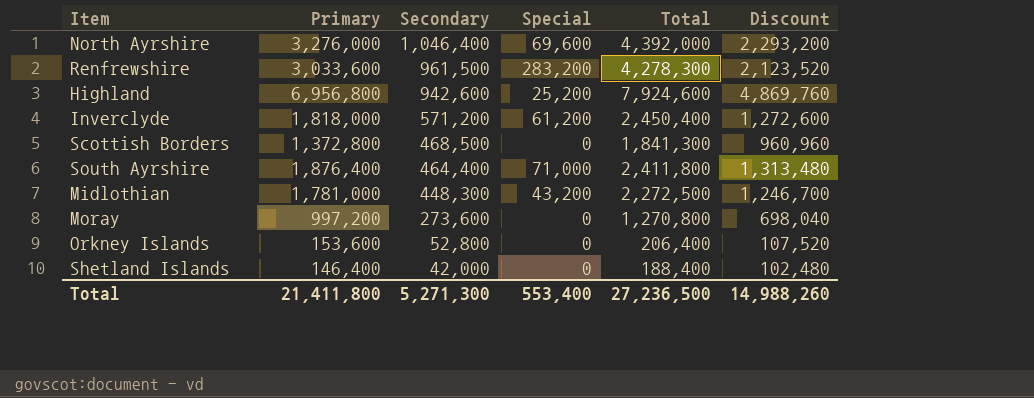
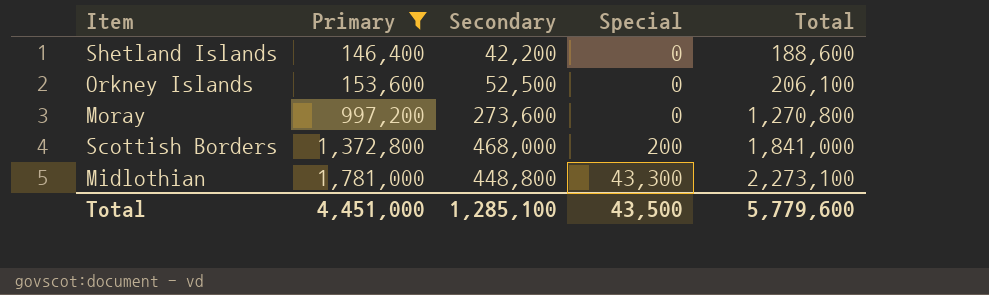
filter: none -> Primary <= 1,781,000
row order: Secondary descending -> Primary ascending
column Discount | formula: [Primary] * 0.7 -> none
Shetland Islands | Secondary: 42,000 -> 42,200
Shetland Islands | Total: 188,400 -> 188,600
Orkney Islands | Secondary: 52,800 -> 52,500
Orkney Islands | Total: 206,400 -> 206,100
Scottish Borders | Secondary: 468,500 -> 468,000
Scottish Borders | Special: 0 -> 200
Scottish Borders | Total: 1,841,300 -> 1,841,000
Midlothian | Secondary: 448,300 -> 448,800
Midlothian | Special: 43,200 -> 43,300
Midlothian | Total: 2,272,500 -> 2,273,100
Total | Primary: 21,411,800 -> 4,451,000
Total | Secondary: 5,271,300 -> 1,285,100
Total | Special: 553,400 -> 43,500
Total | Total: 27,236,500 -> 5,779,600

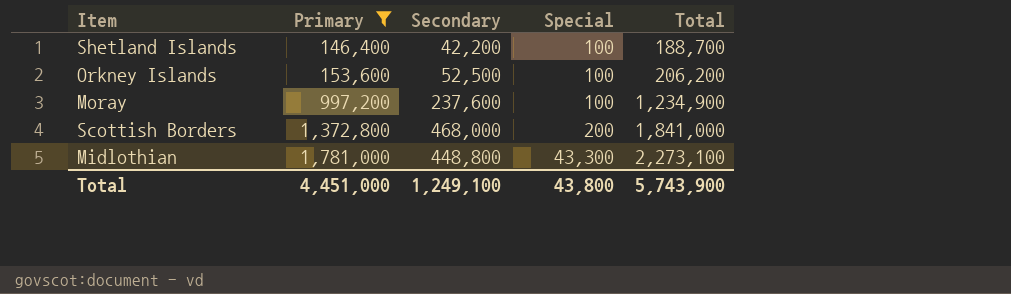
Shetland Islands | Special: 0 -> 100
Shetland Islands | Total: 188,600 -> 188,700
Orkney Islands | Special: 0 -> 100
Orkney Islands | Total: 206,100 -> 206,200
Moray | Secondary: 273,600 -> 237,600
Moray | Special: 0 -> 100
Moray | Total: 1,270,800 -> 1,234,900
Total | Secondary: 1,285,100 -> 1,249,100
Total | Special: 43,500 -> 43,800
Total | Total: 5,779,600 -> 5,743,900

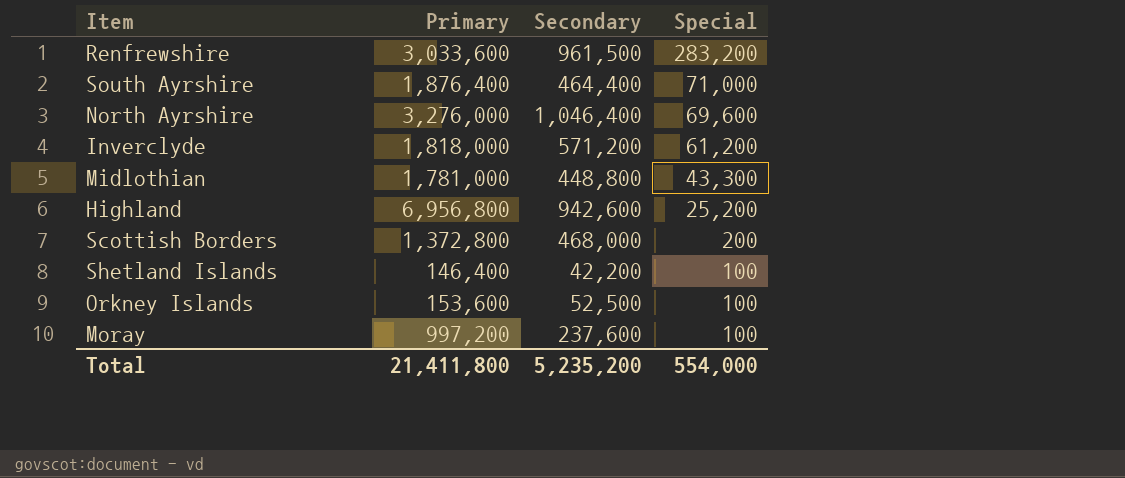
filter: Primary <= 1,781,000 -> none
row order: Primary ascending -> Special descending
column Total | formula: [Primary] + [Secondary] + [Special] -> none
Total | Primary: 4,451,000 -> 21,411,800
Total | Secondary: 1,249,100 -> 5,235,200
Total | Special: 43,800 -> 554,000

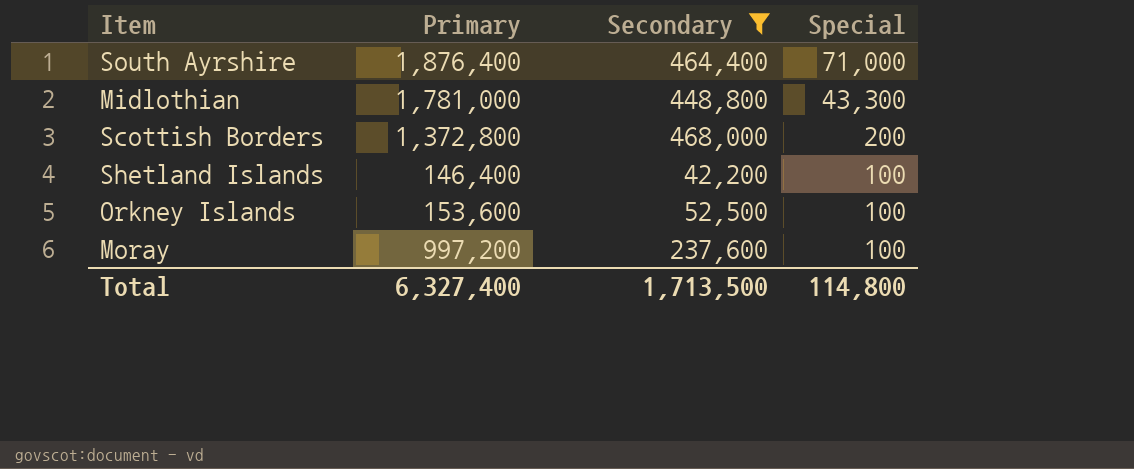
filter: none -> Secondary <= 468,000
Total | Primary: 21,411,800 -> 6,327,400
Total | Secondary: 5,235,200 -> 1,713,500
Total | Special: 554,000 -> 114,800

